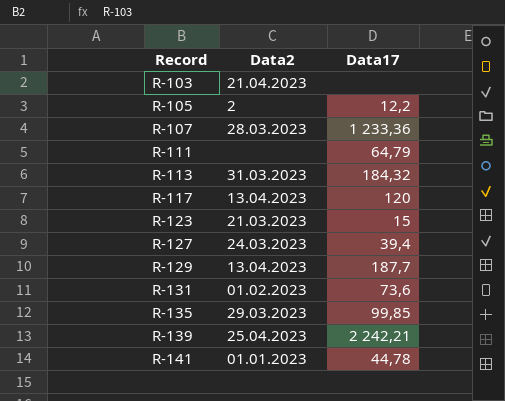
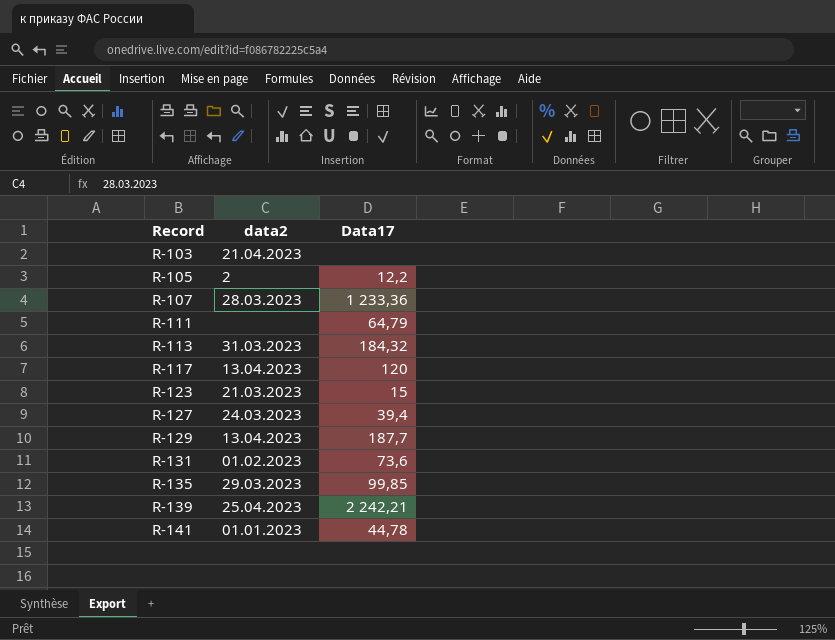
column name: Data2 -> data2

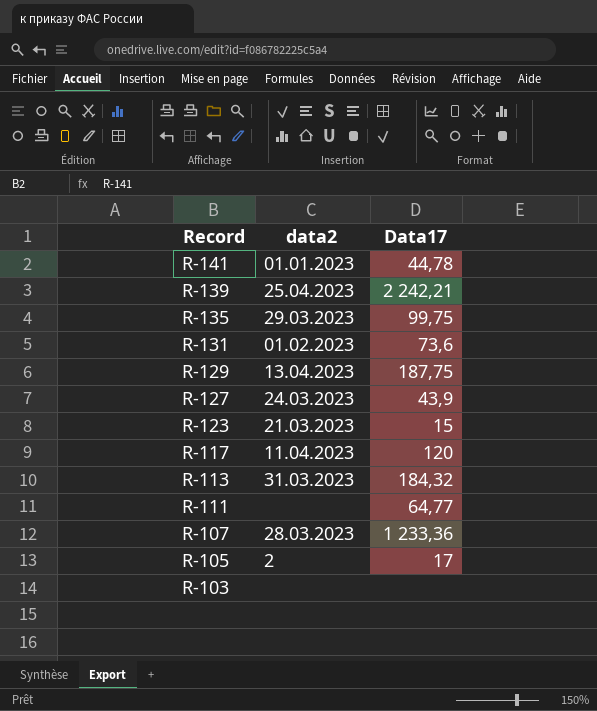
row order: Record ascending -> Record descending
R-135 | Data17: 99,85 -> 99,75
R-129 | Data17: 187,7 -> 187,75
R-127 | Data17: 39,4 -> 43,9
R-117 | data2: 13.04.2023 -> 11.04.2023
R-111 | Data17: 64,79 -> 64,77
R-105 | Data17: 12,2 -> 17
R-103 | data2: 21.04.2023 -> none

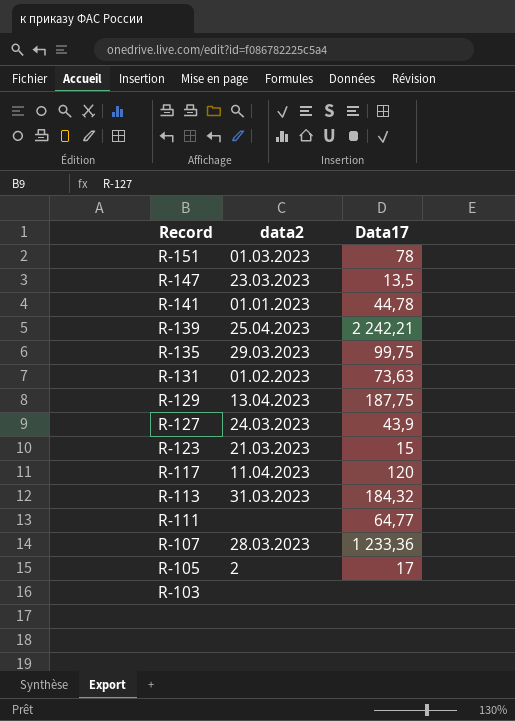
row R-151: none -> 01.03.2023 | 78
row R-147: none -> 23.03.2023 | 13,5
R-131 | Data17: 73,6 -> 73,63

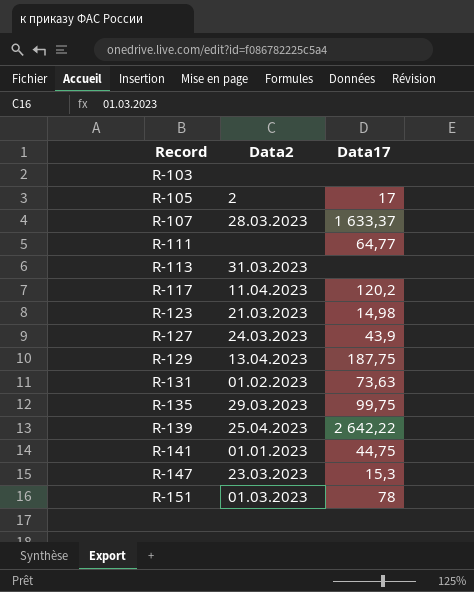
row order: Record descending -> Record ascending
column name: data2 -> Data2
R-107 | Data17: 1 233,36 -> 1 633,37
R-113 | Data17: 184,32 -> none
R-117 | Data17: 120 -> 120,2
R-123 | Data17: 15 -> 14,98
R-139 | Data17: 2 242,21 -> 2 642,22
R-141 | Data17: 44,78 -> 44,75
R-147 | Data17: 13,5 -> 15,3

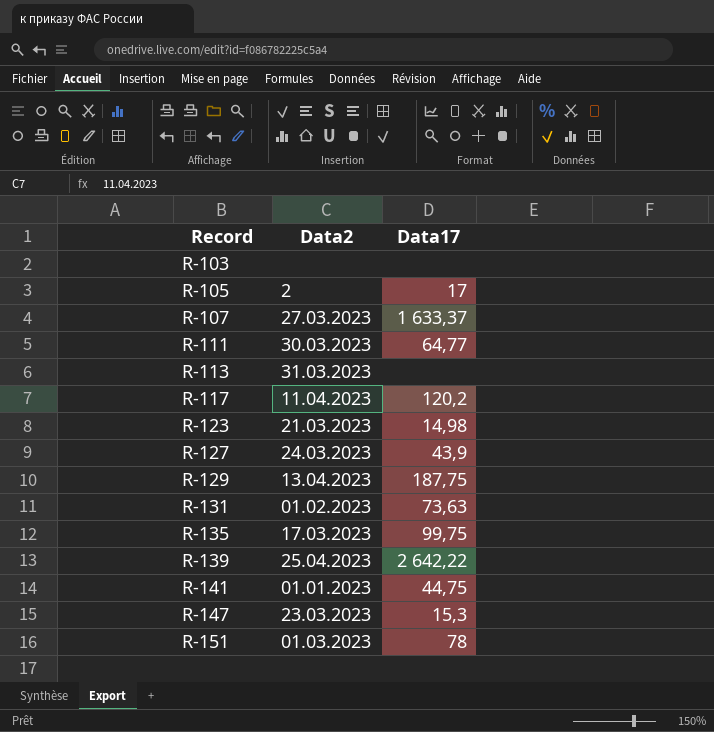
R-107 | Data2: 28.03.2023 -> 27.03.2023
R-111 | Data2: none -> 30.03.2023
R-135 | Data2: 29.03.2023 -> 17.03.2023

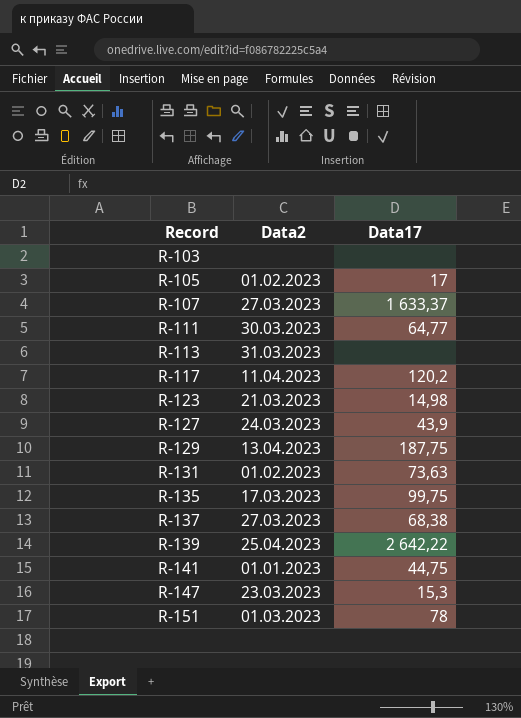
R-105 | Data2: 2 -> 01.02.2023
row R-137: none -> 27.03.2023 | 68,38

